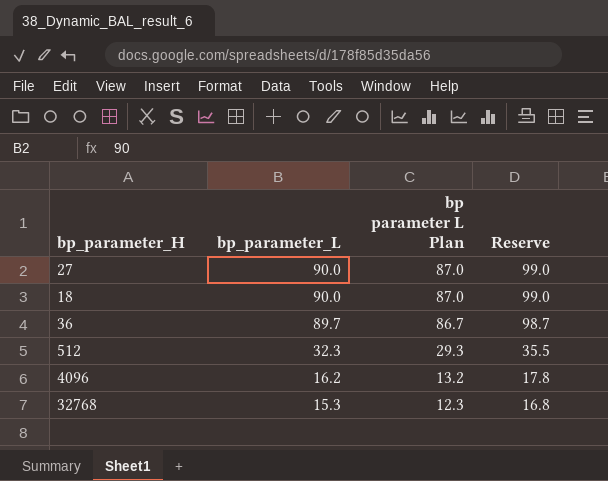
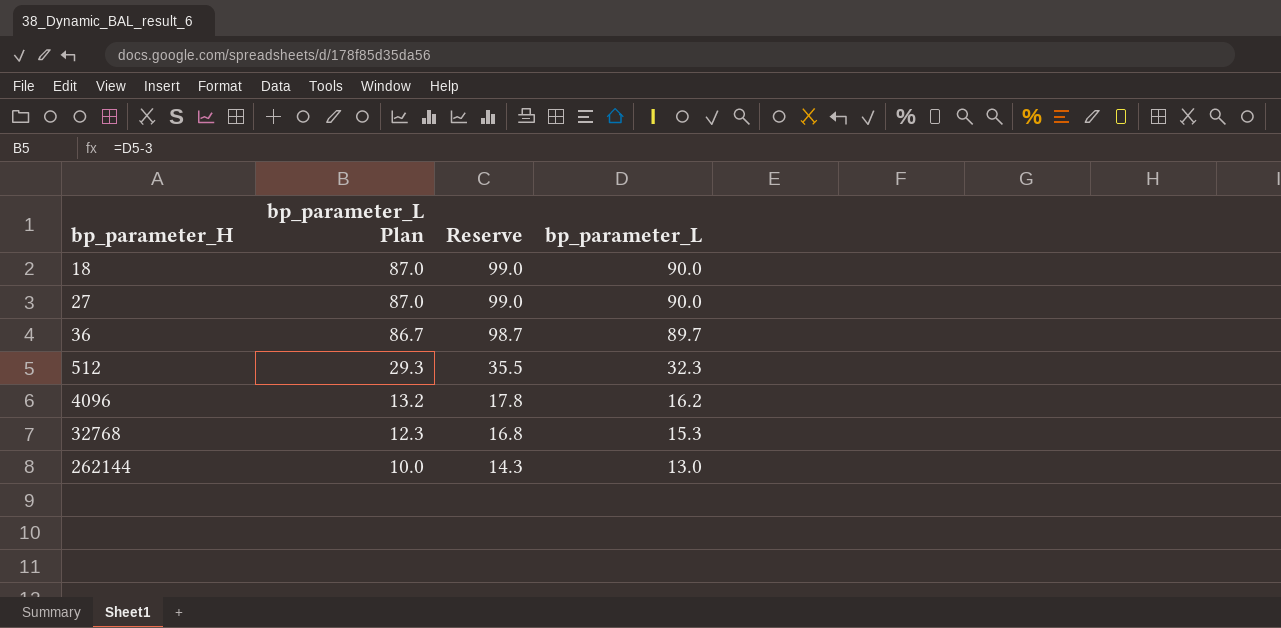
row order: bp_parameter_L descending -> bp_parameter_H ascending
column name: bp parameter L Plan -> bp_parameter_L Plan
column bp_parameter_L | position: 2 -> 4
row 262144: none -> 10.0 | 14.3 | 13.0

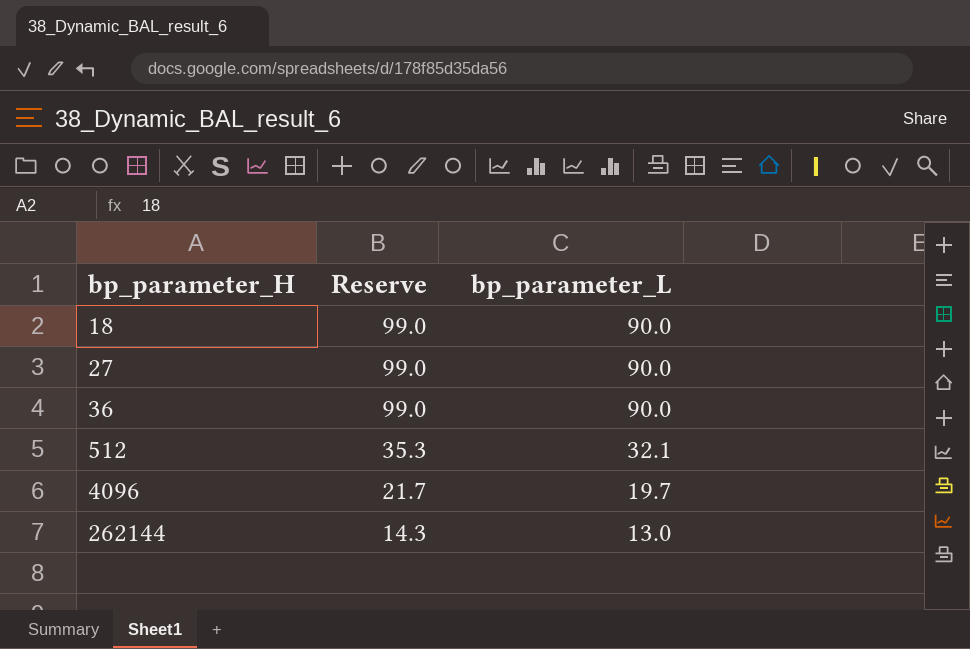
column bp_parameter_L Plan | formula: [bp_parameter_L] - 3 -> none
row 32768: 12.3 | 16.8 | 15.3 -> none
36 | Reserve: 98.7 -> 99.0
36 | bp_parameter_L: 89.7 -> 90.0
512 | Reserve: 35.5 -> 35.3
512 | bp_parameter_L: 32.3 -> 32.1
4096 | Reserve: 17.8 -> 21.7
4096 | bp_parameter_L: 16.2 -> 19.7

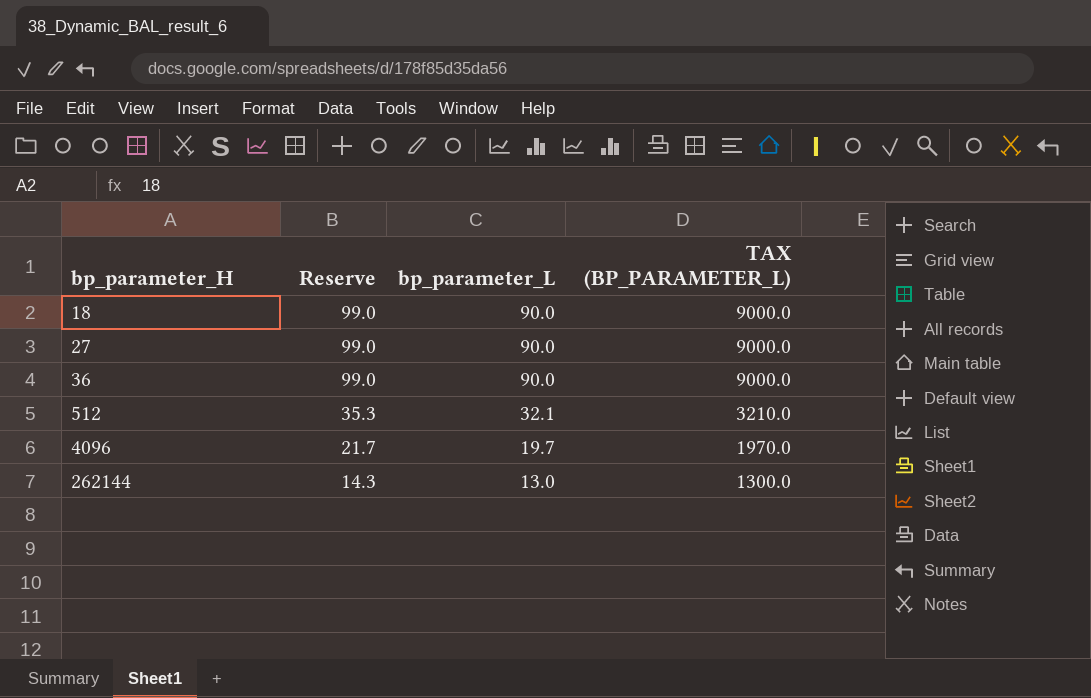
column TAX (BP_PARAMETER_L) | formula: none -> [bp_parameter_L] * 100

